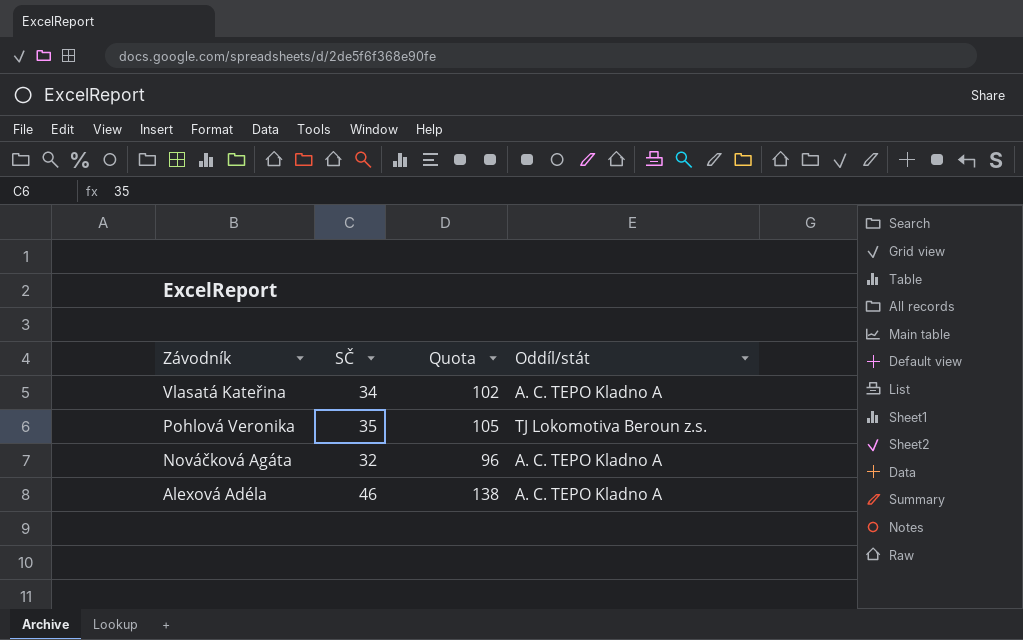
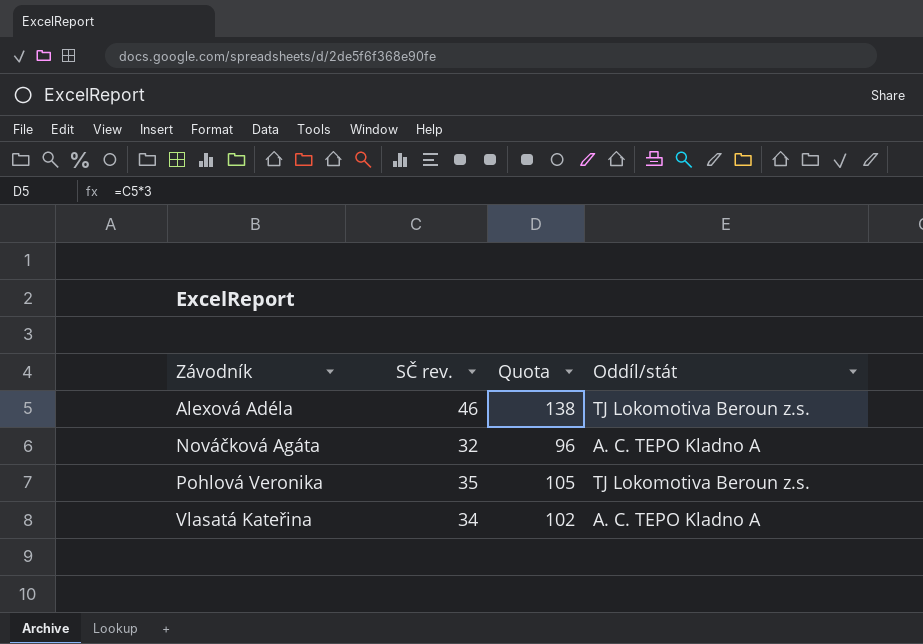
row order: Závodník descending -> Závodník ascending
column name: SČ -> SČ rev.
Alexová Adéla | Oddíl/stát: A. C. TEPO Kladno A -> TJ Lokomotiva Beroun z.s.

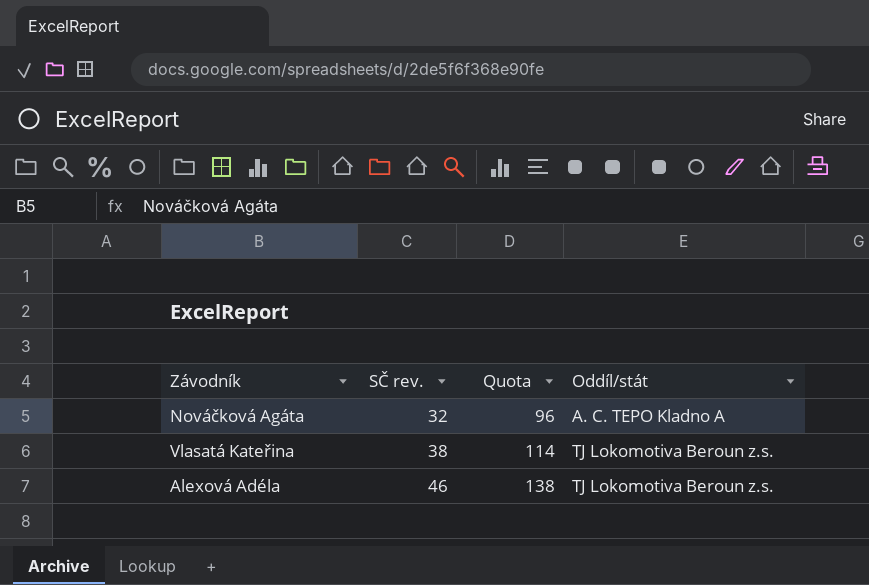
row order: Závodník ascending -> SČ rev. ascending
row Pohlová Veronika: 35 | 105 | TJ Lokomotiva Beroun z.s. -> none
Vlasatá Kateřina | SČ rev.: 34 -> 38
Vlasatá Kateřina | Quota: 102 -> 114
Vlasatá Kateřina | Oddíl/stát: A. C. TEPO Kladno A -> TJ Lokomotiva Beroun z.s.

